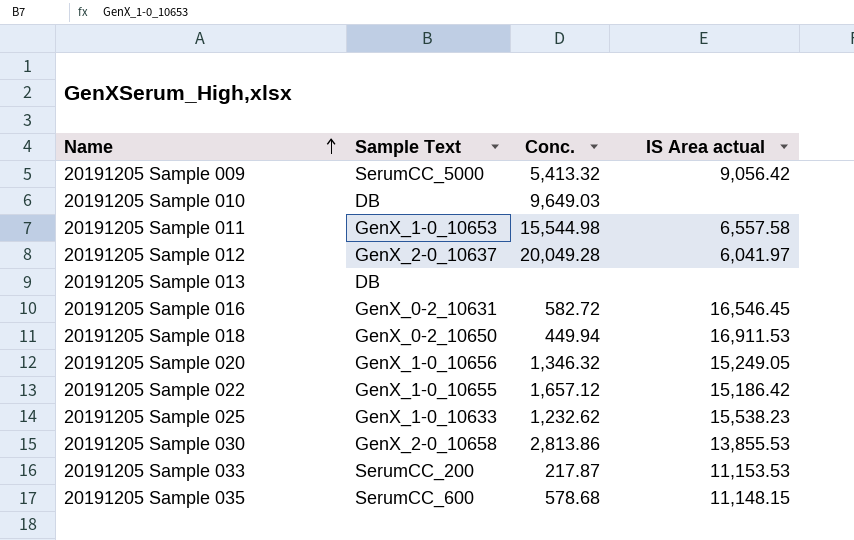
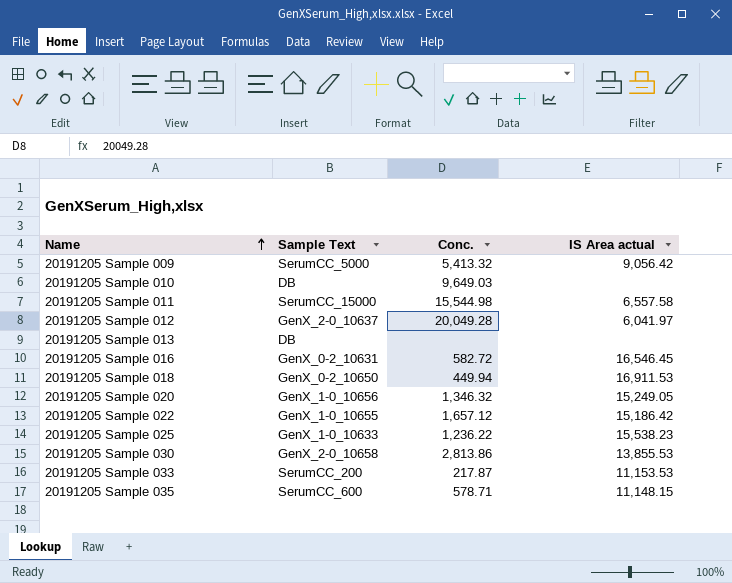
20191205 Sample 011 | Sample Text: GenX_1-0_10653 -> SerumCC_15000
20191205 Sample 025 | Conc.: 1,232.62 -> 1,236.22
20191205 Sample 035 | Conc.: 578.68 -> 578.71

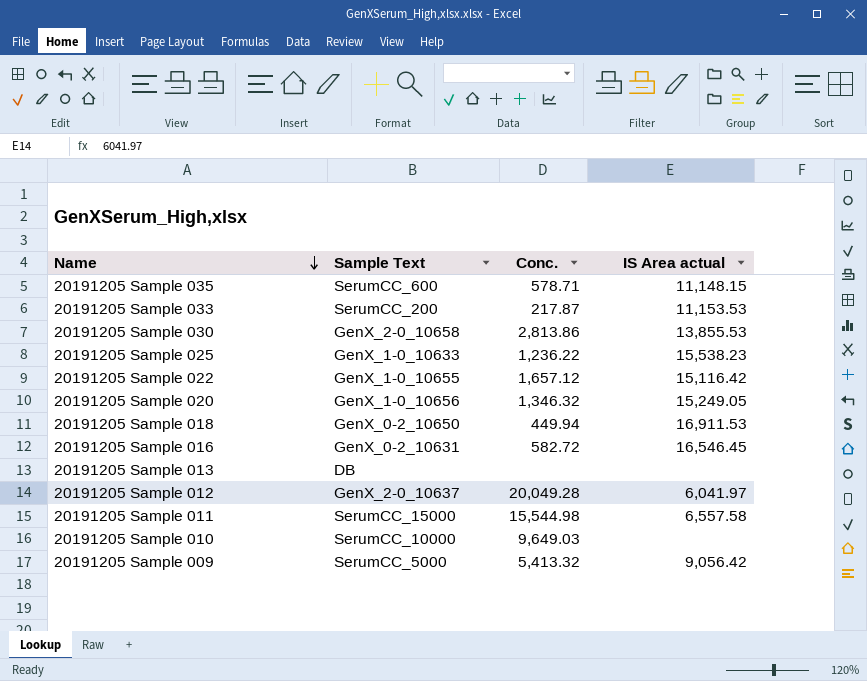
row order: Name ascending -> Name descending
20191205 Sample 022 | IS Area actual: 15,186.42 -> 15,116.42
20191205 Sample 010 | Sample Text: DB -> SerumCC_10000

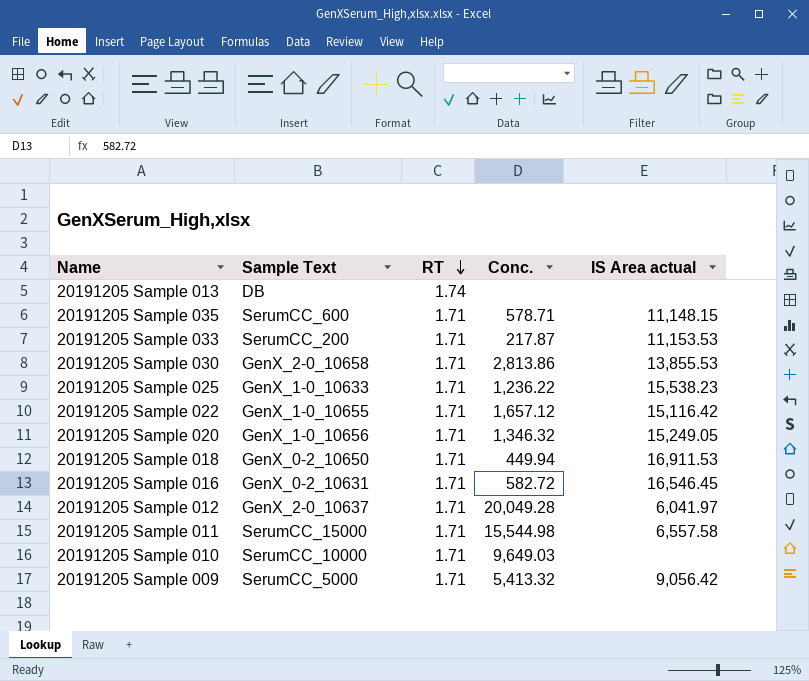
row order: Name descending -> RT descending
column RT | position: none -> 3

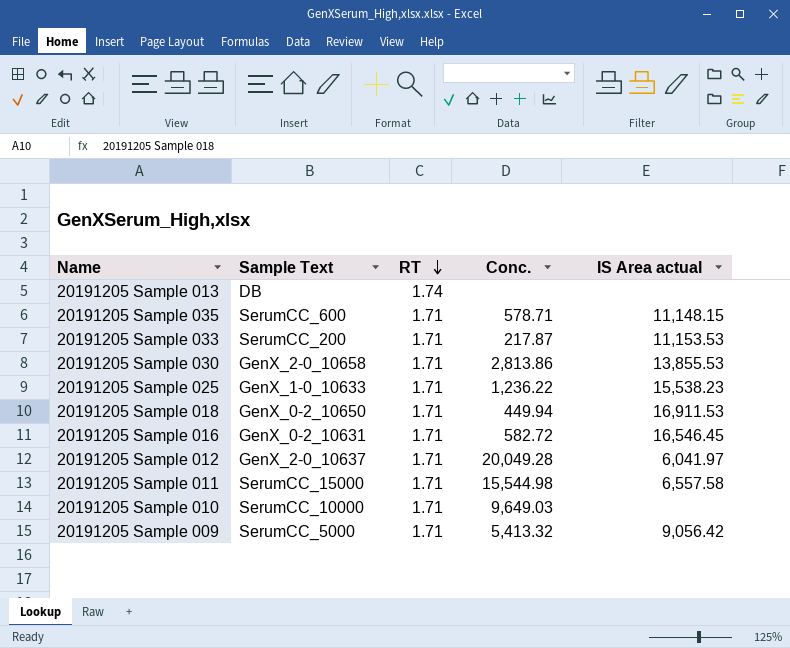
row 20191205 Sample 022: GenX_1-0_10655 | 1.71 | 1,657.12 | 15,116.42 -> none
row 20191205 Sample 020: GenX_1-0_10656 | 1.71 | 1,346.32 | 15,249.05 -> none

